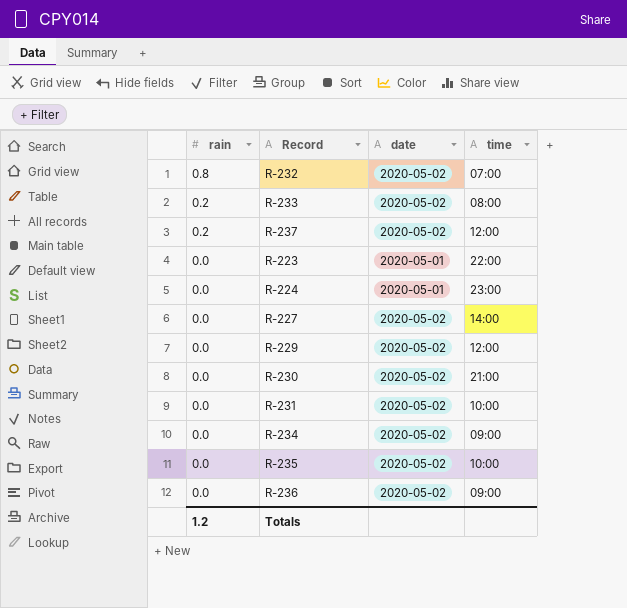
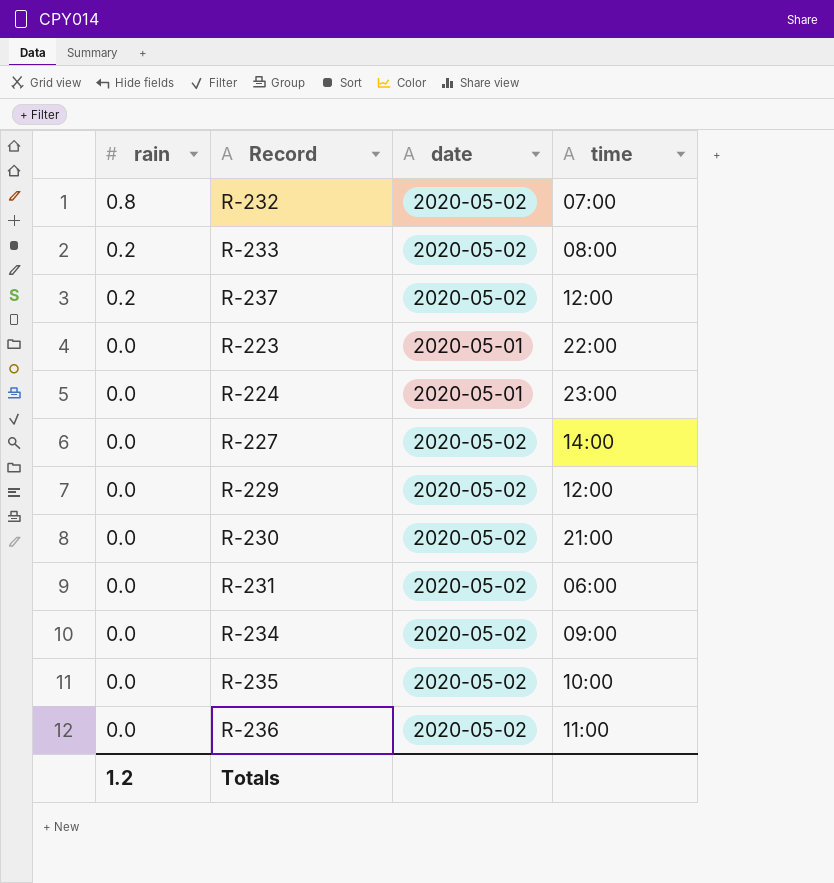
R-231 | time: 10:00 -> 06:00
R-236 | time: 09:00 -> 11:00

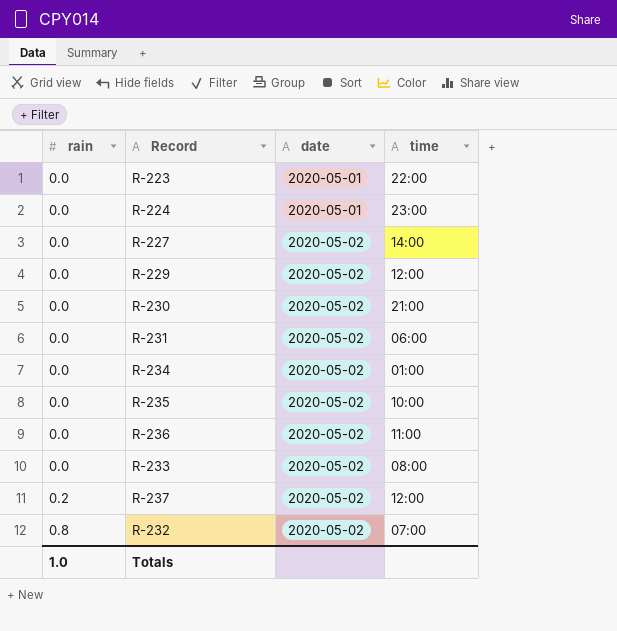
row order: rain descending -> rain ascending
R-234 | time: 09:00 -> 01:00
R-233 | rain: 0.2 -> 0.0
Totals | rain: 1.2 -> 1.0

